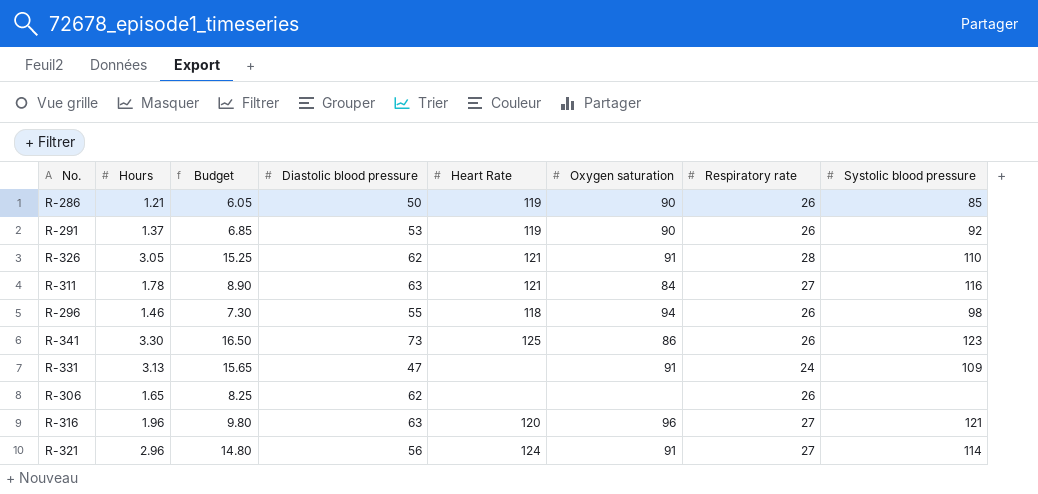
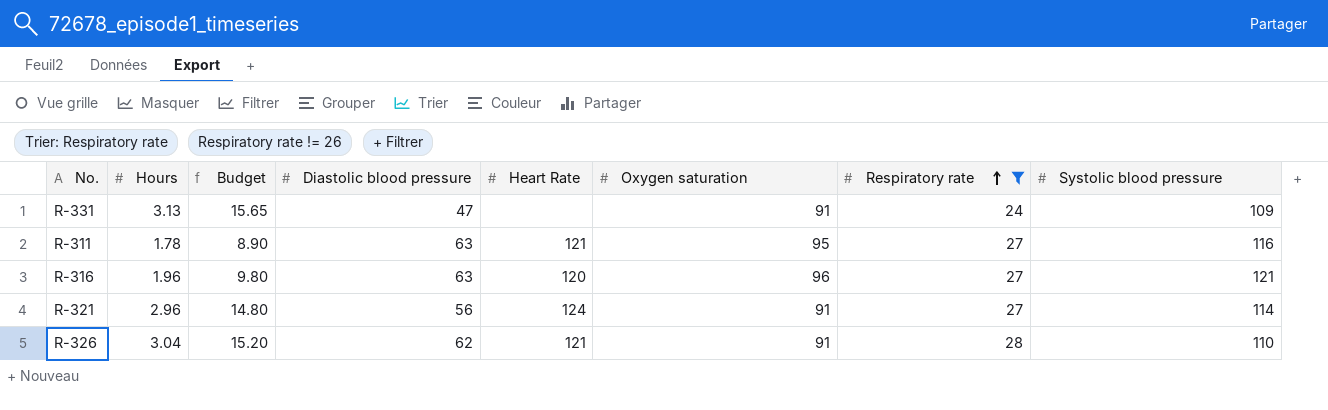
filter: none -> Respiratory rate != 26
row order: none -> Respiratory rate ascending
R-311 | Oxygen saturation: 84 -> 95
R-326 | Hours: 3.05 -> 3.04
R-326 | Budget: 15.25 -> 15.20

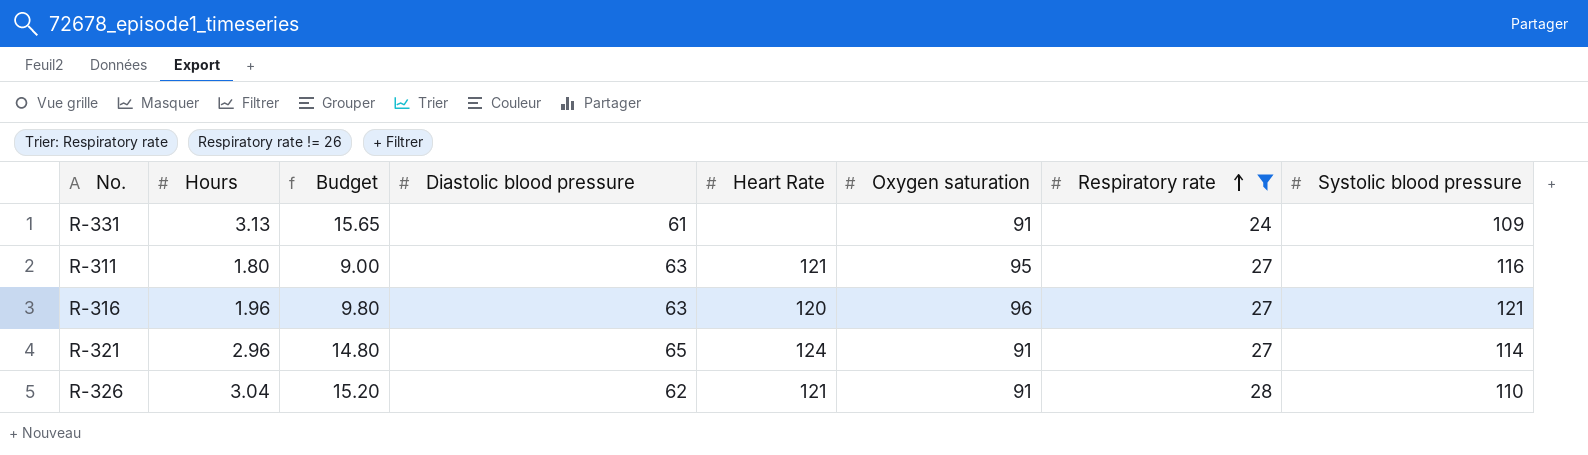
R-331 | Diastolic blood pressure: 47 -> 61
R-311 | Hours: 1.78 -> 1.80
R-311 | Budget: 8.90 -> 9.00
R-321 | Diastolic blood pressure: 56 -> 65

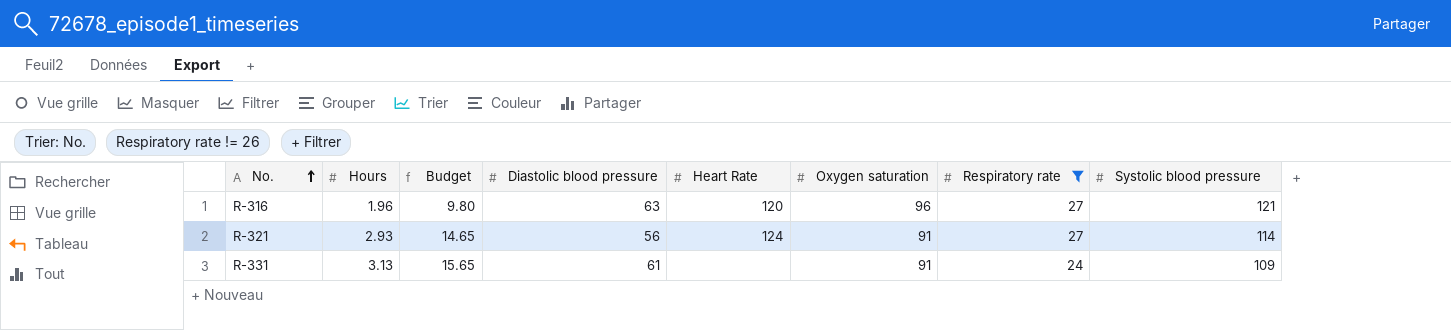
row order: Respiratory rate ascending -> No. ascending
row R-311: 1.80 | 9.00 | 63 | 121 | 95 | 27 | 116 -> none
row R-326: 3.04 | 15.20 | 62 | 121 | 91 | 28 | 110 -> none
R-321 | Hours: 2.96 -> 2.93
R-321 | Budget: 14.80 -> 14.65
R-321 | Diastolic blood pressure: 65 -> 56

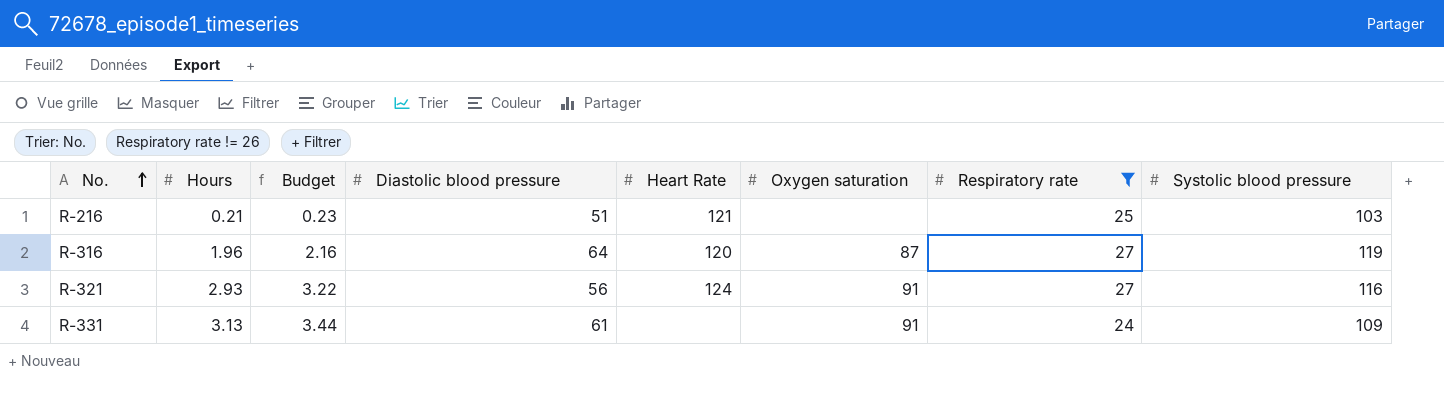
column Budget | formula: [Hours] * 5 -> [Hours] * 1.1
row R-216: none -> 0.21 | 0.23 | 51 | 121 | none | 25 | 103
R-316 | Diastolic blood pressure: 63 -> 64
R-316 | Oxygen saturation: 96 -> 87
R-316 | Systolic blood pressure: 121 -> 119
R-321 | Systolic blood pressure: 114 -> 116

